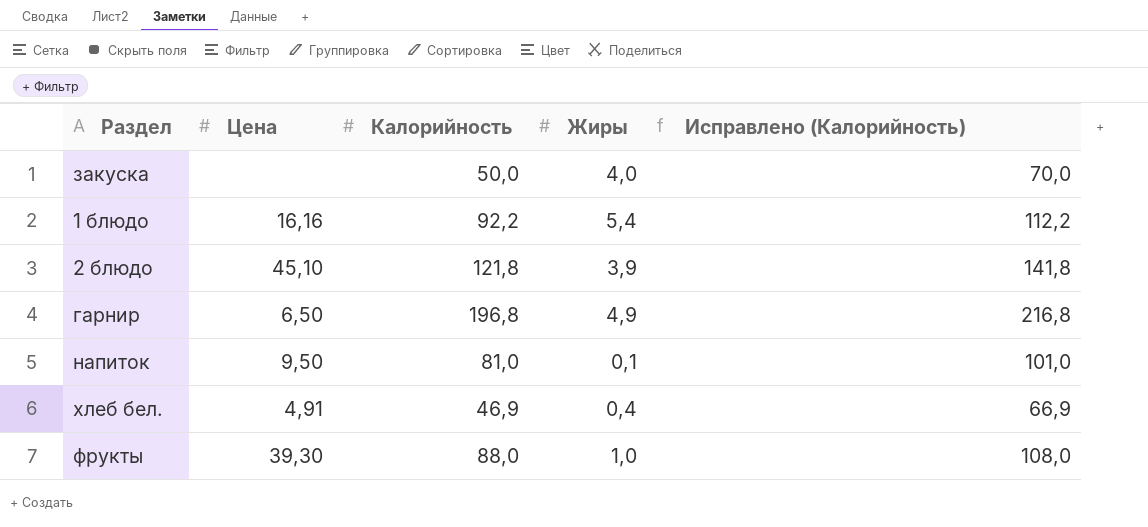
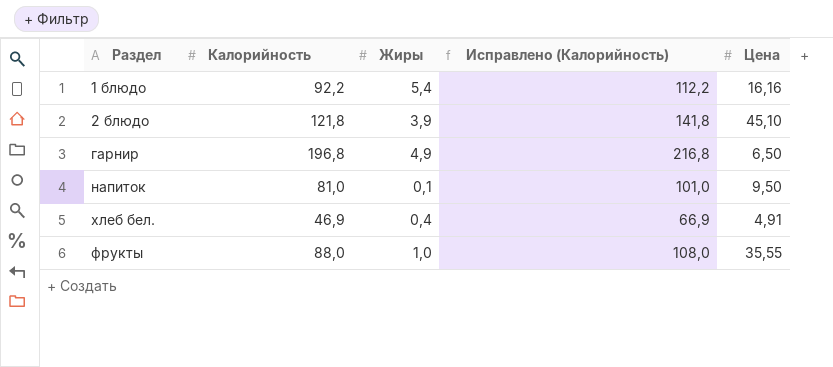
column Цена | position: 2 -> 5
row закуска: none | 50,0 | 4,0 | 70,0 -> none
фрукты | Цена: 39,30 -> 35,55

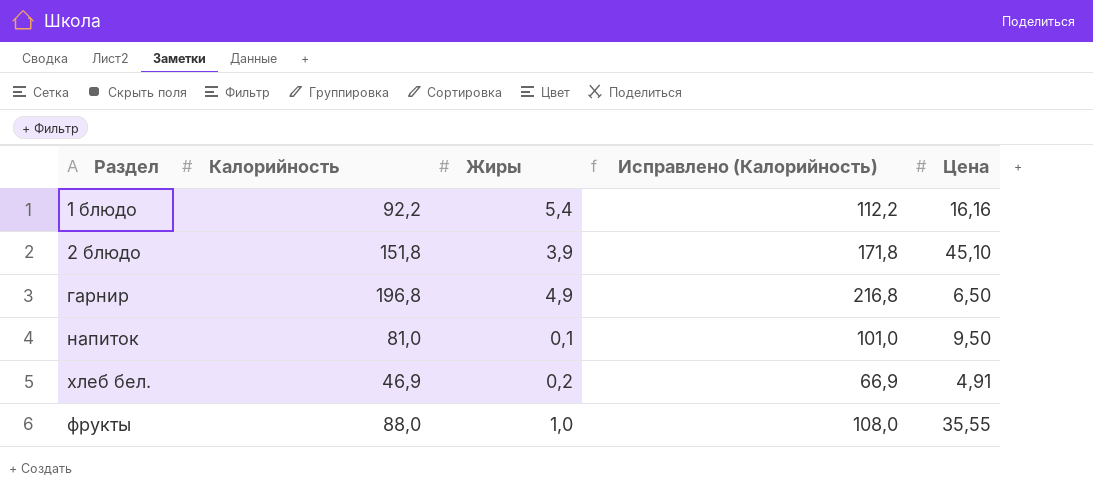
2 блюдо | Калорийность: 121,8 -> 151,8
2 блюдо | Исправлено (Калорийность): 141,8 -> 171,8
хлеб бел. | Жиры: 0,4 -> 0,2

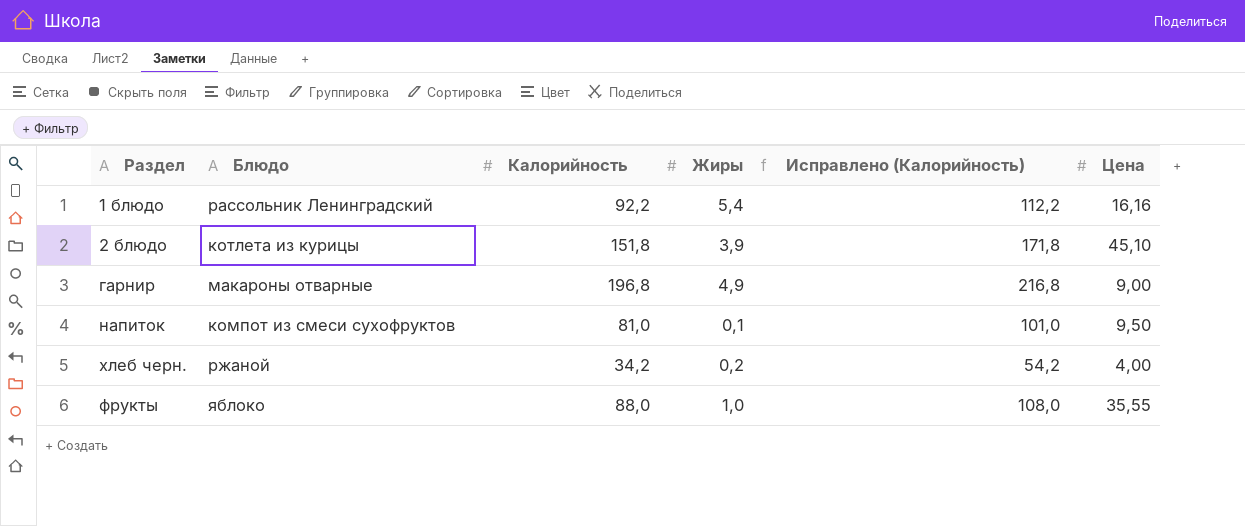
column Блюдо | position: none -> 2
row хлеб бел.: 46,9 | 0,2 | 66,9 | 4,91 -> none
гарнир | Цена: 6,50 -> 9,00
row хлеб черн.: none -> ржаной | 34,2 | 0,2 | 54,2 | 4,00

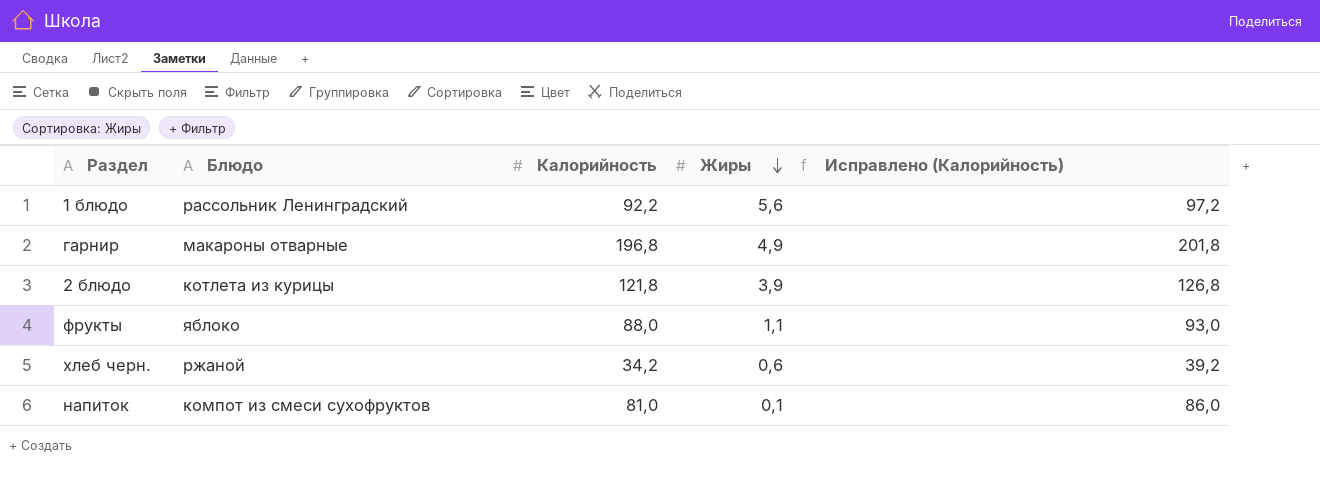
row order: none -> Жиры descending
column Цена | position: 6 -> none
column Исправлено (Калорийность) | formula: [Калорийность] + 20 -> [Калорийность] + 5
1 блюдо | Жиры: 5,4 -> 5,6
2 блюдо | Калорийность: 151,8 -> 121,8
фрукты | Жиры: 1,0 -> 1,1
хлеб черн. | Жиры: 0,2 -> 0,6

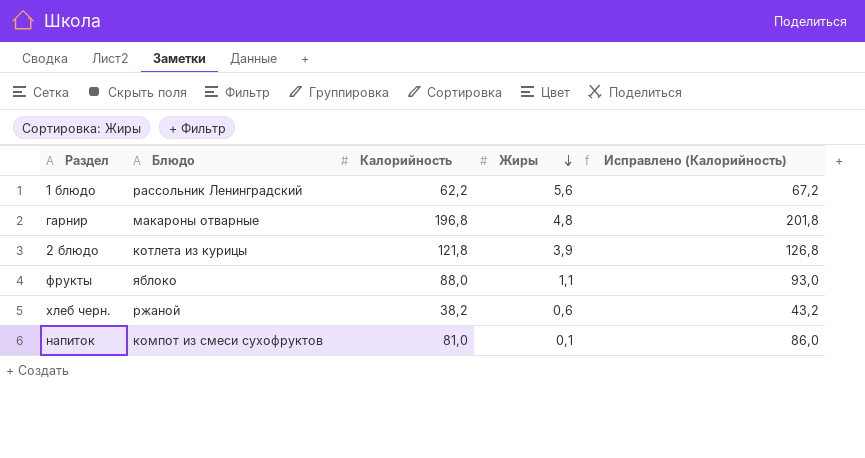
1 блюдо | Калорийность: 92,2 -> 62,2
1 блюдо | Исправлено (Калорийность): 97,2 -> 67,2
гарнир | Жиры: 4,9 -> 4,8
хлеб черн. | Калорийность: 34,2 -> 38,2
хлеб черн. | Исправлено (Калорийность): 39,2 -> 43,2

